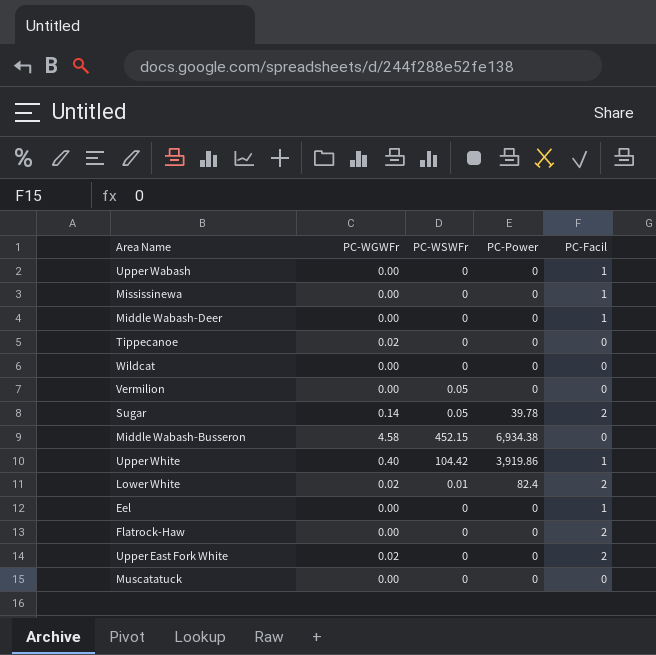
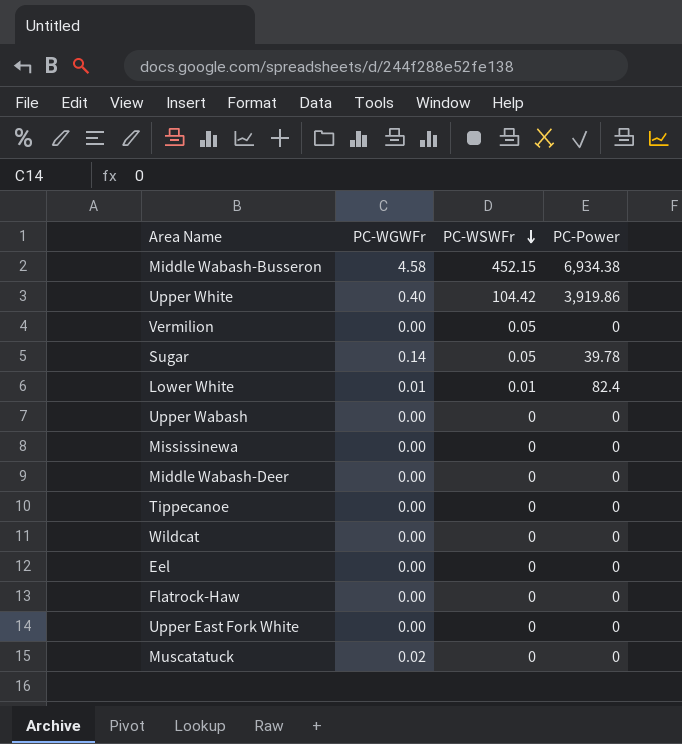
row order: none -> PC-WSWFr descending
column PC-Facil | position: 5 -> none
Lower White | PC-WGWFr: 0.02 -> 0.01
Tippecanoe | PC-WGWFr: 0.02 -> 0.00
Upper East Fork White | PC-WGWFr: 0.02 -> 0.00
Muscatatuck | PC-WGWFr: 0.00 -> 0.02

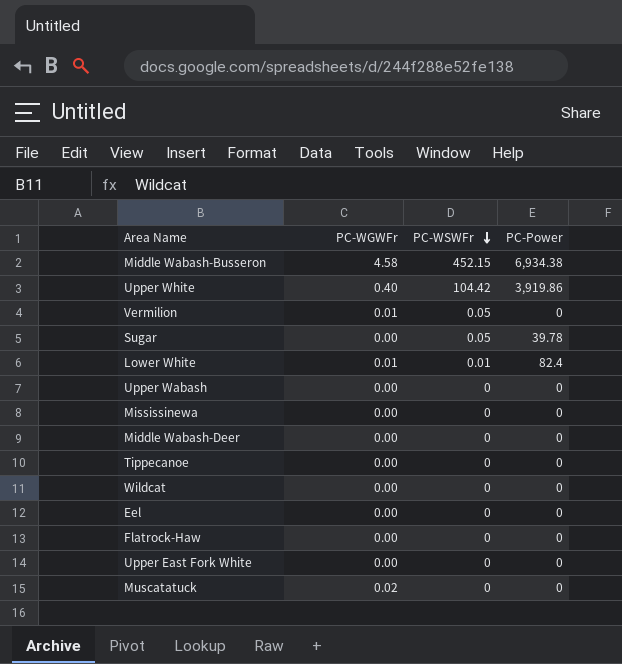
Vermilion | PC-WGWFr: 0.00 -> 0.01
Sugar | PC-WGWFr: 0.14 -> 0.00

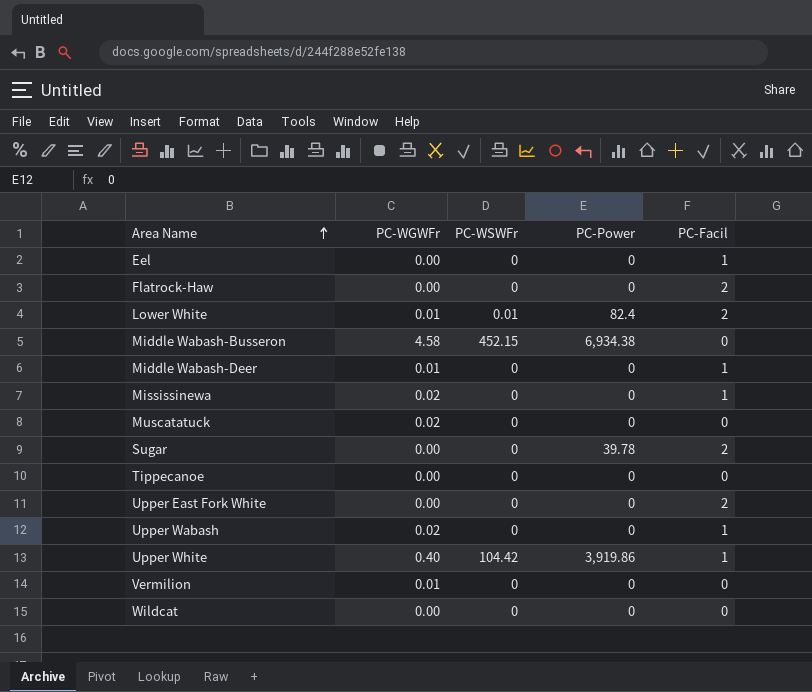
row order: PC-WSWFr descending -> Area Name ascending
column PC-Facil | position: none -> 5
Middle Wabash-Deer | PC-WGWFr: 0.00 -> 0.01
Mississinewa | PC-WGWFr: 0.00 -> 0.02
Sugar | PC-WSWFr: 0.05 -> 0
Upper Wabash | PC-WGWFr: 0.00 -> 0.02
Vermilion | PC-WSWFr: 0.05 -> 0

